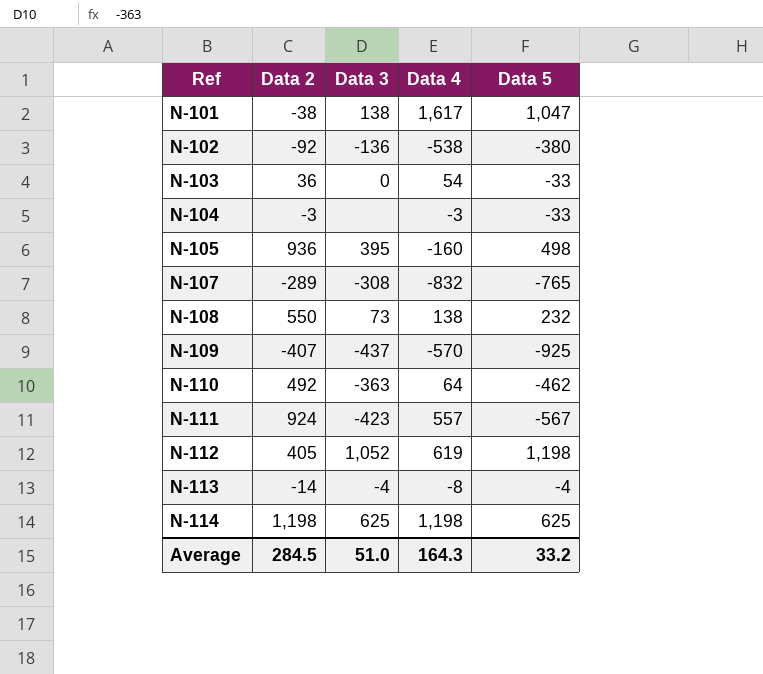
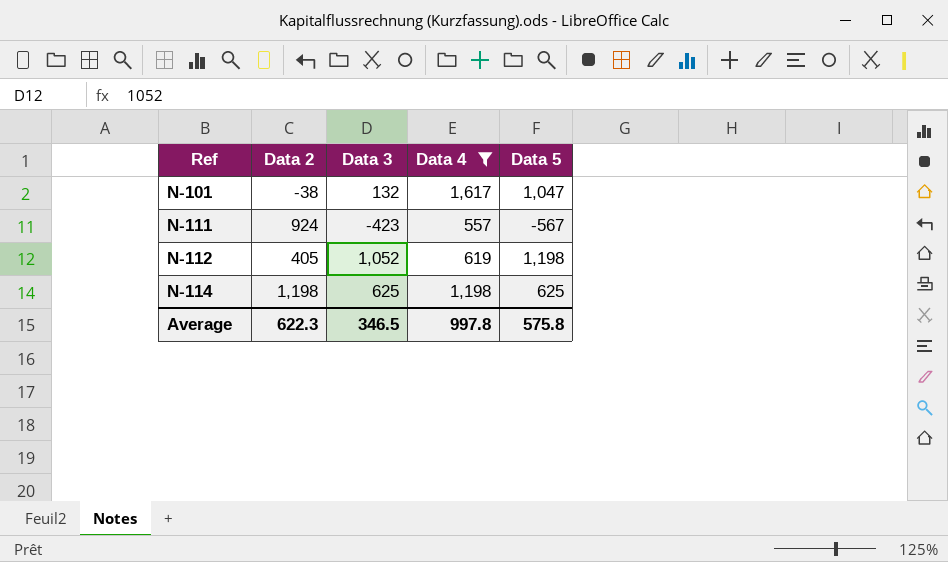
filter: none -> Data 4 >= 557
N-101 | Data 3: 138 -> 132
Average | Data 2: 284.5 -> 622.3
Average | Data 3: 51.0 -> 346.5
Average | Data 4: 164.3 -> 997.8
Average | Data 5: 33.2 -> 575.8

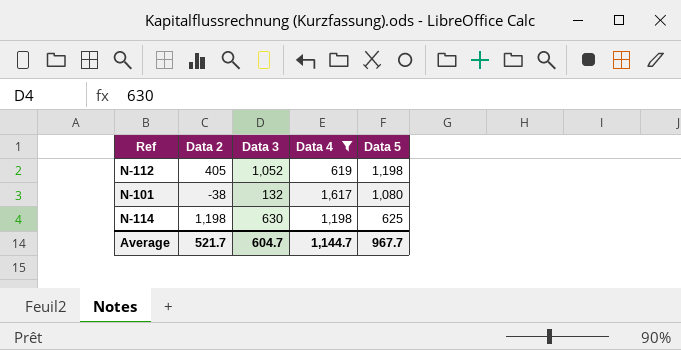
row order: Ref ascending -> Data 5 descending
row N-111: 924 | -423 | 557 | -567 -> none
N-101 | Data 5: 1,047 -> 1,080
N-114 | Data 3: 625 -> 630
Average | Data 2: 622.3 -> 521.7
Average | Data 3: 346.5 -> 604.7
Average | Data 4: 997.8 -> 1,144.7
Average | Data 5: 575.8 -> 967.7

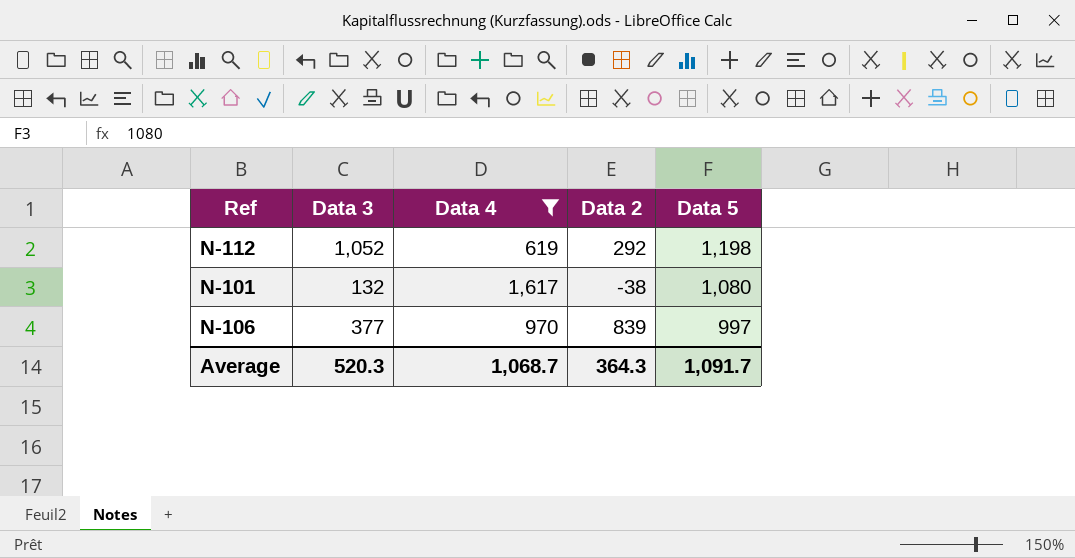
column Data 2 | position: 2 -> 4
row N-114: 1,198 | 630 | 1,198 | 625 -> none
N-112 | Data 2: 405 -> 292
row N-106: none -> 377 | 970 | 839 | 997
Average | Data 3: 604.7 -> 520.3
Average | Data 4: 1,144.7 -> 1,068.7
Average | Data 2: 521.7 -> 364.3
Average | Data 5: 967.7 -> 1,091.7

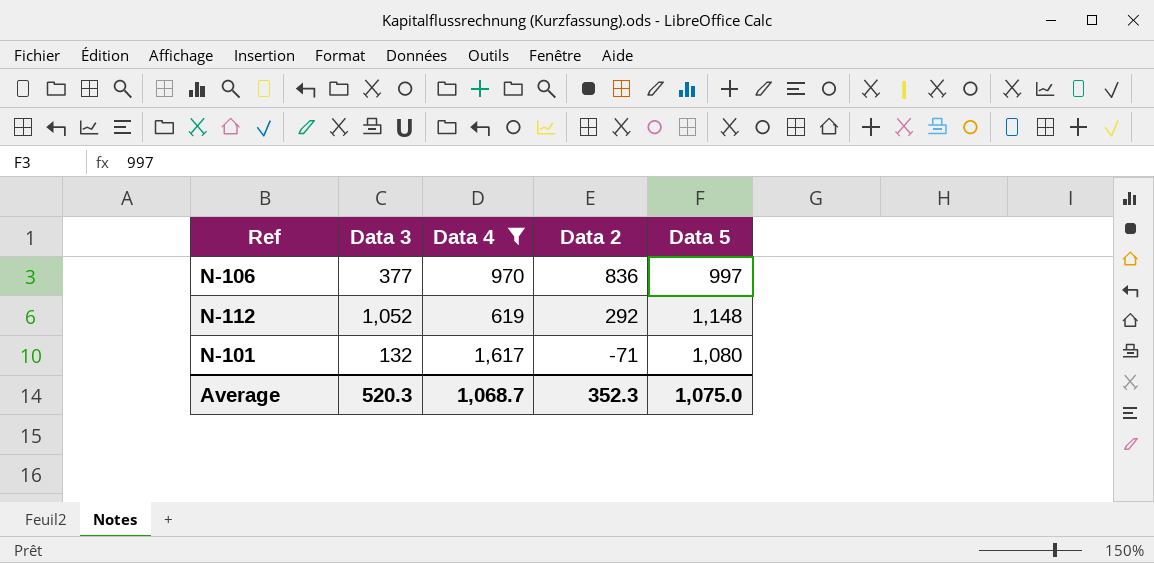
row order: Data 5 descending -> Data 2 descending
N-106 | Data 2: 839 -> 836
N-112 | Data 5: 1,198 -> 1,148
N-101 | Data 2: -38 -> -71
Average | Data 2: 364.3 -> 352.3
Average | Data 5: 1,091.7 -> 1,075.0

